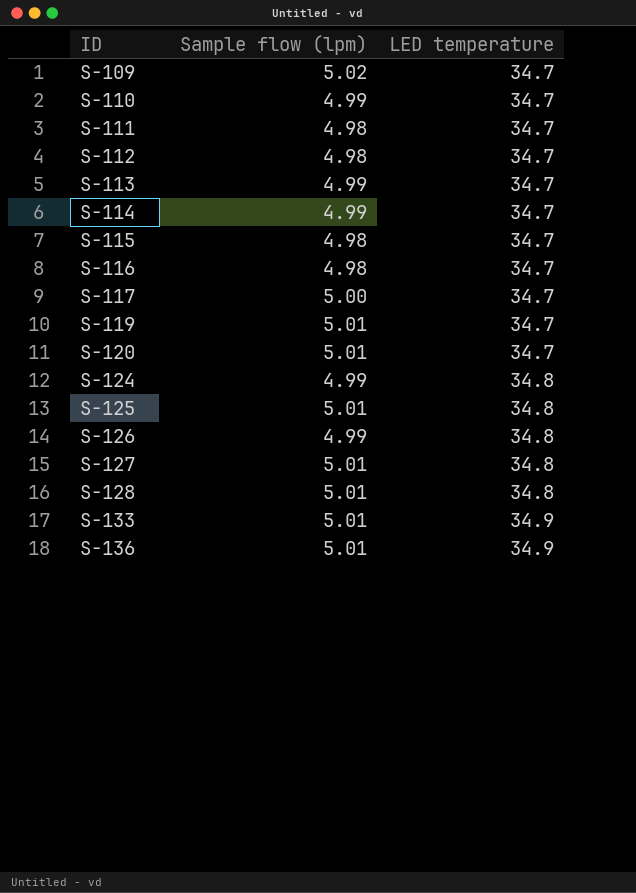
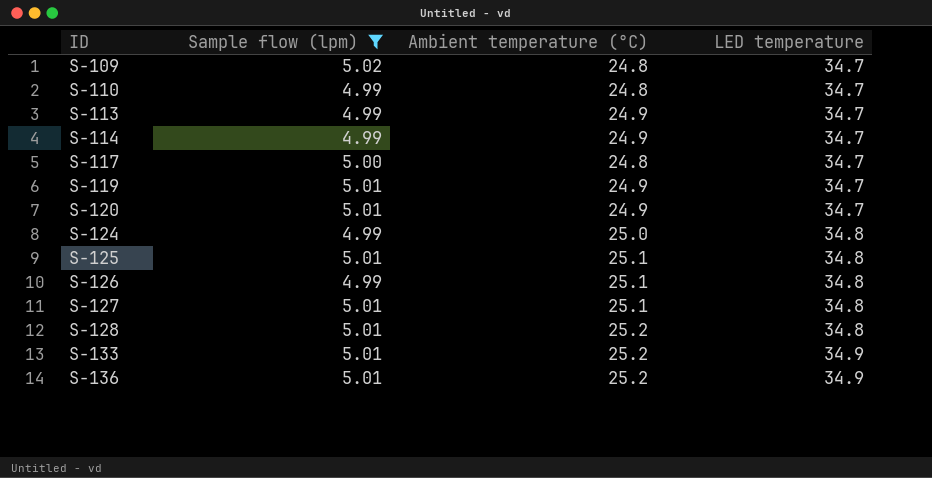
filter: none -> Sample flow (lpm) != 4.98
column Ambient temperature (°C) | position: none -> 3

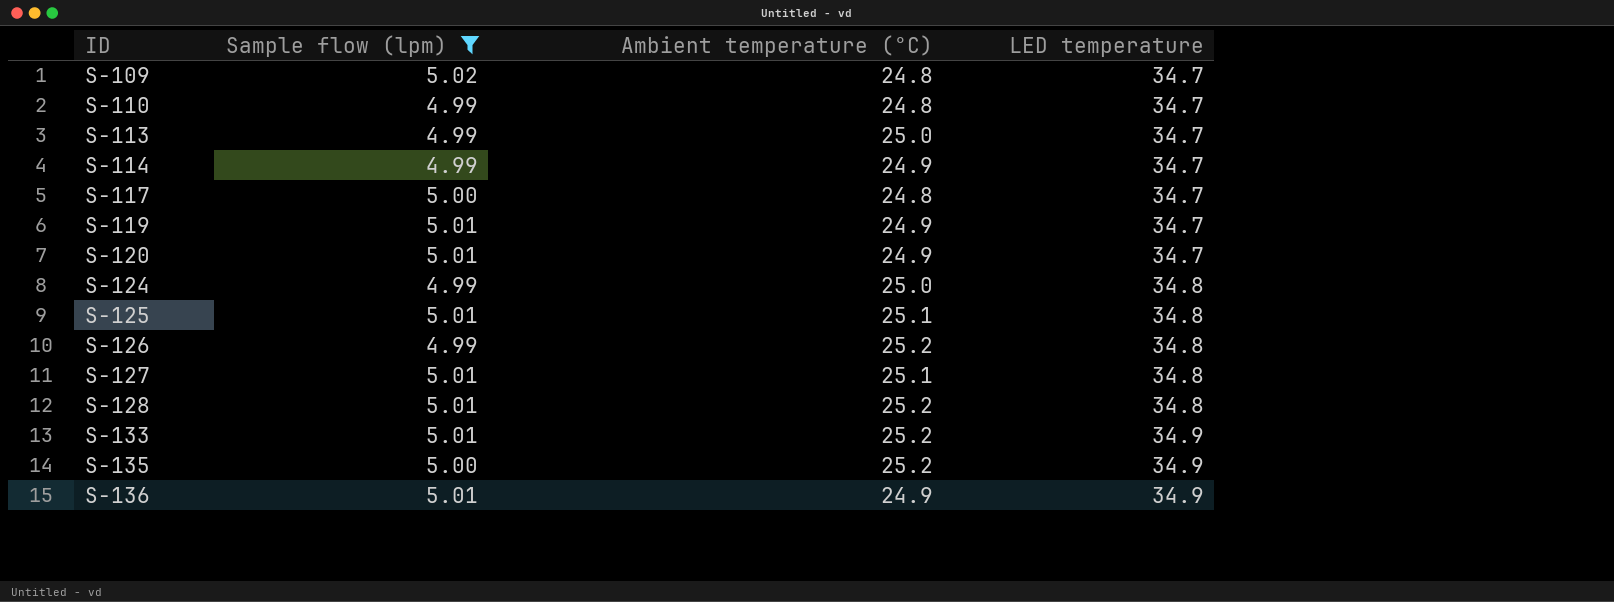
S-113 | Ambient temperature (°C): 24.9 -> 25.0
S-126 | Ambient temperature (°C): 25.1 -> 25.2
row S-135: none -> 5.00 | 25.2 | 34.9
S-136 | Ambient temperature (°C): 25.2 -> 24.9

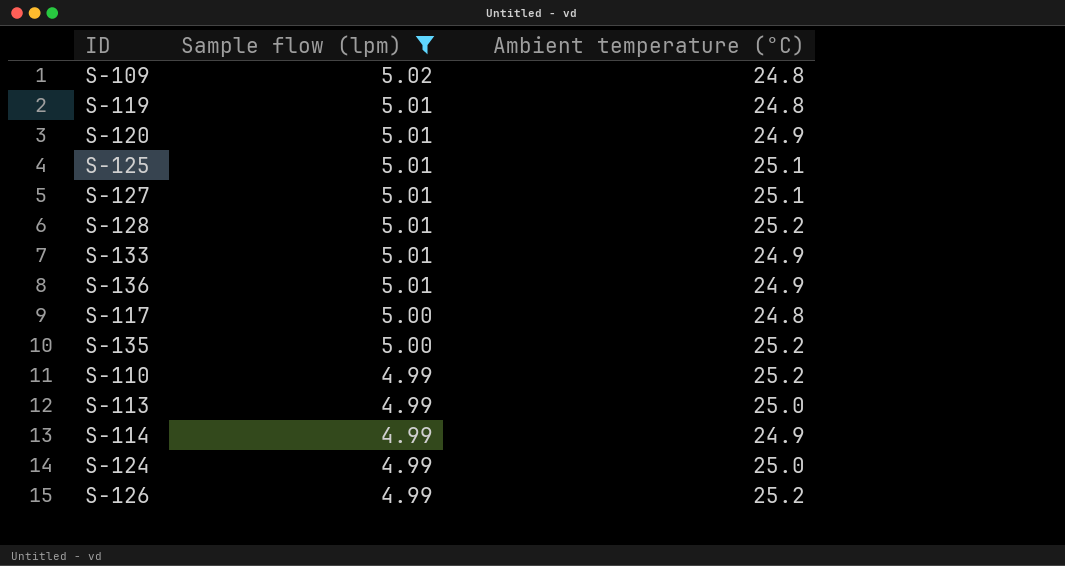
row order: ID ascending -> Sample flow (lpm) descending
column LED temperature | position: 4 -> none
S-119 | Ambient temperature (°C): 24.9 -> 24.8
S-133 | Ambient temperature (°C): 25.2 -> 24.9
S-110 | Ambient temperature (°C): 24.8 -> 25.2

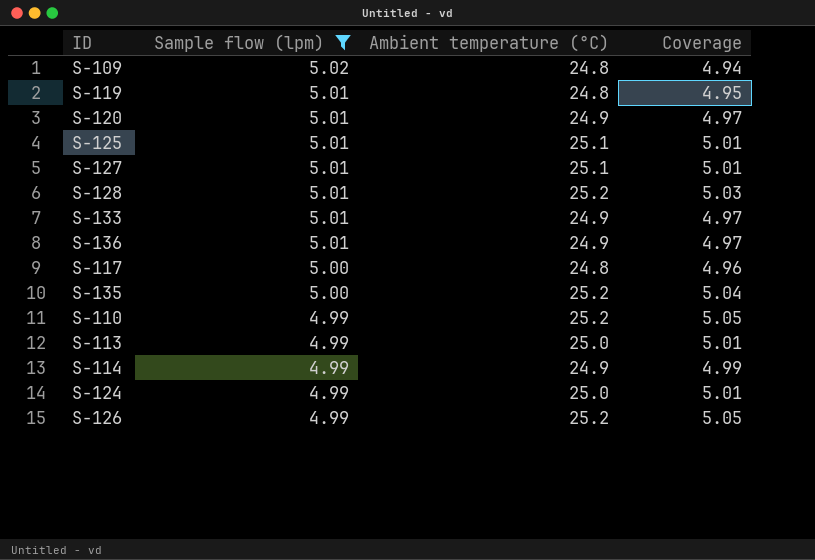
column Coverage | formula: none -> [Ambient temperature (°C)] / [Sample flow (lpm)]

